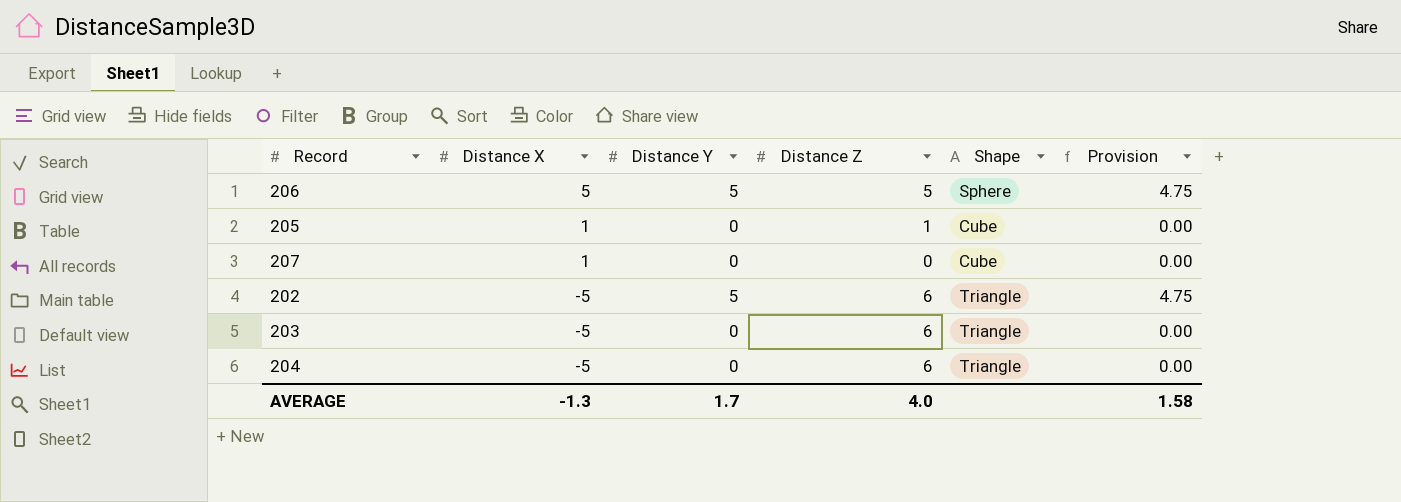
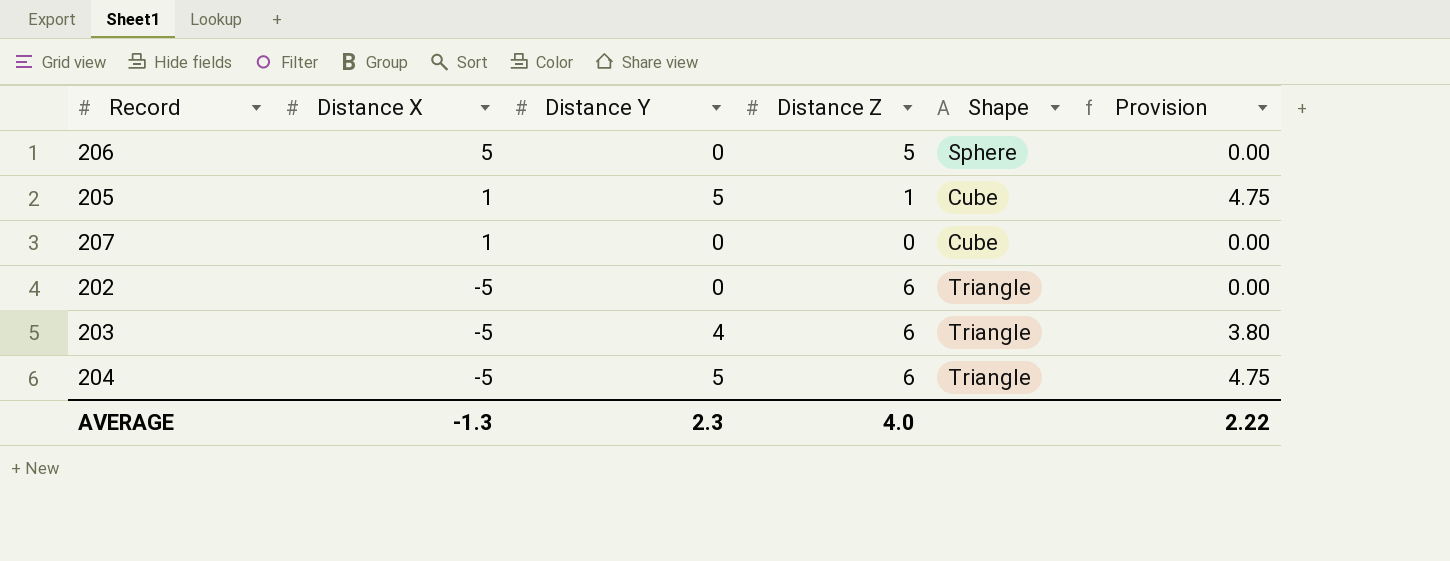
206 | Distance Y: 5 -> 0
206 | Provision: 4.75 -> 0.00
205 | Distance Y: 0 -> 5
205 | Provision: 0.00 -> 4.75
202 | Distance Y: 5 -> 0
202 | Provision: 4.75 -> 0.00
203 | Distance Y: 0 -> 4
203 | Provision: 0.00 -> 3.80
204 | Distance Y: 0 -> 5
204 | Provision: 0.00 -> 4.75
AVERAGE | Distance Y: 1.7 -> 2.3
AVERAGE | Provision: 1.58 -> 2.22

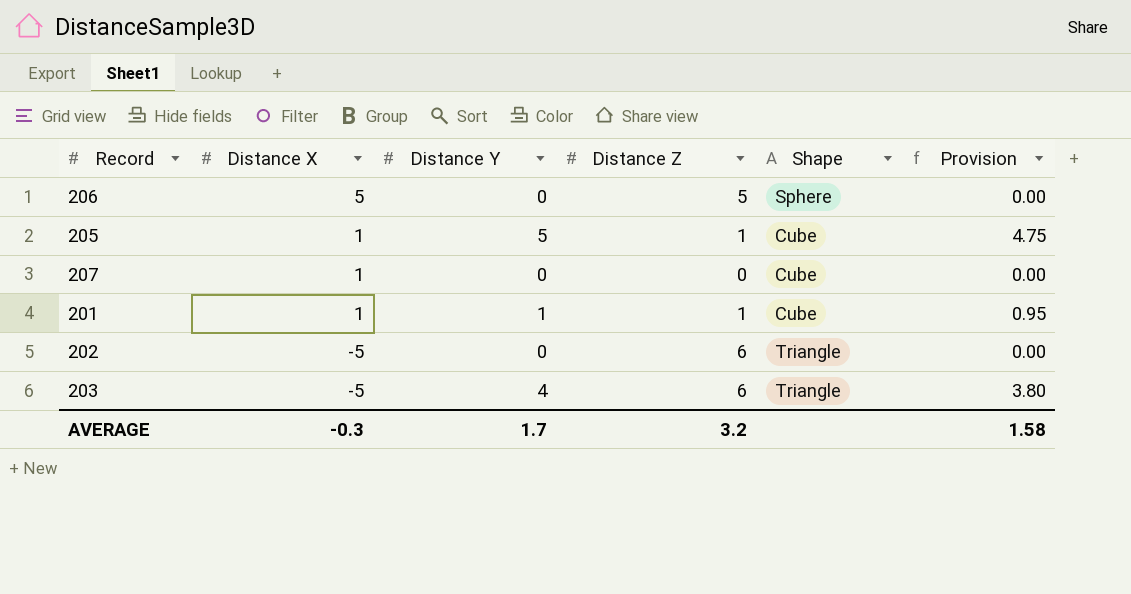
row 204: -5 | 5 | 6 | Triangle | 4.75 -> none
row 201: none -> 1 | 1 | 1 | Cube | 0.95
AVERAGE | Distance X: -1.3 -> -0.3
AVERAGE | Distance Y: 2.3 -> 1.7
AVERAGE | Distance Z: 4.0 -> 3.2
AVERAGE | Provision: 2.22 -> 1.58

